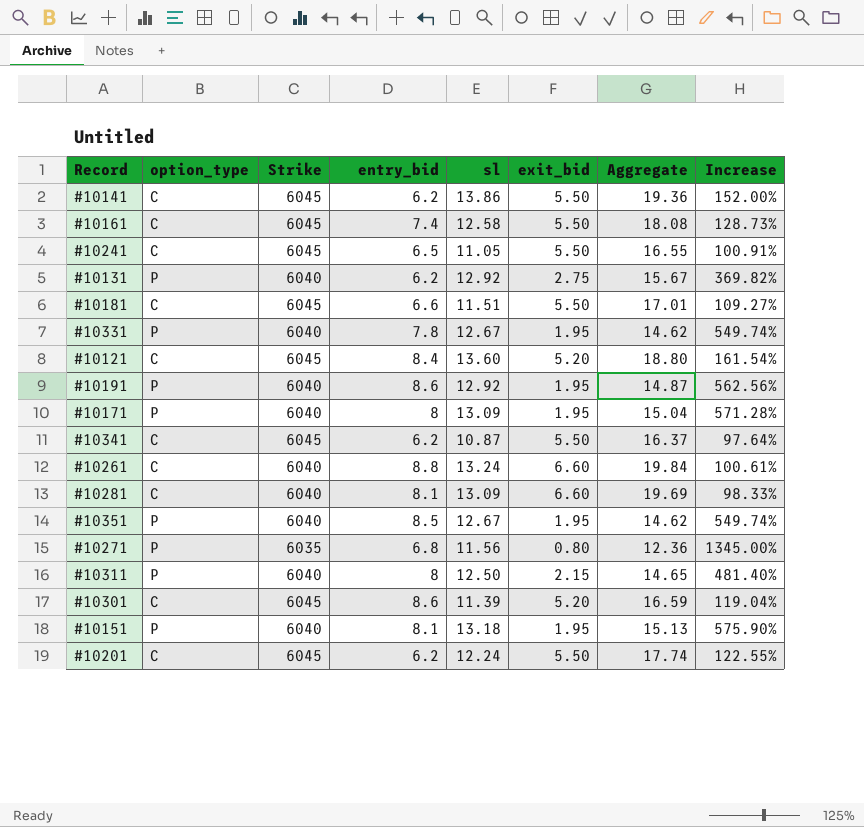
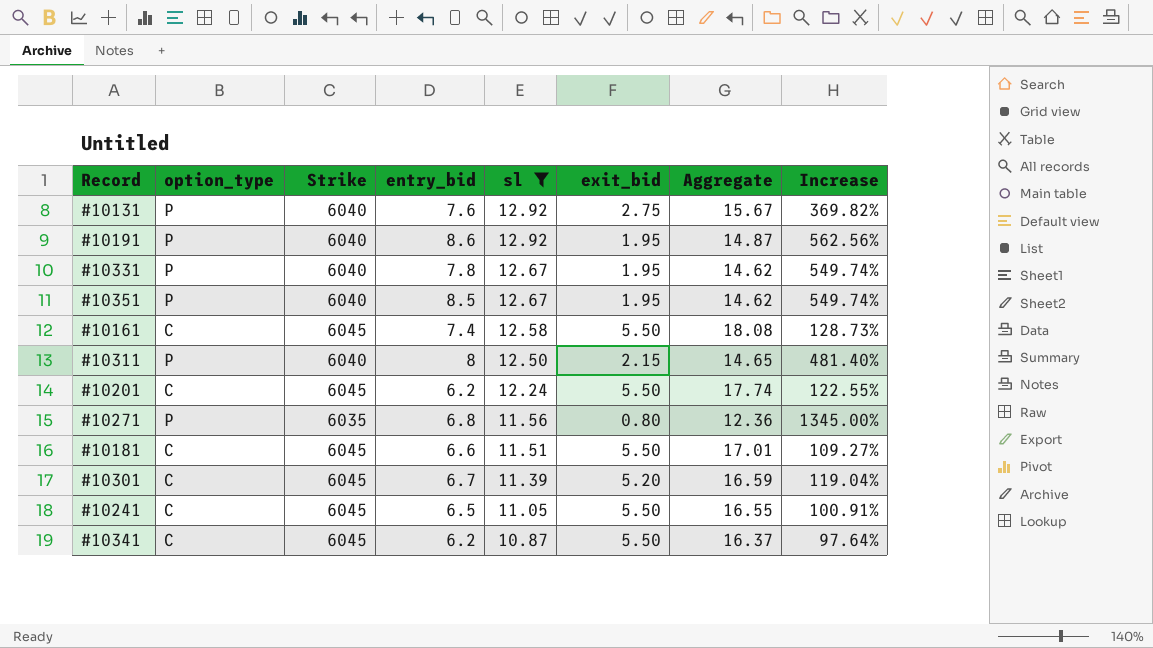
filter: none -> sl <= 12.92
row order: none -> sl descending
#10131 | entry_bid: 6.2 -> 7.6
#10301 | entry_bid: 8.6 -> 6.7

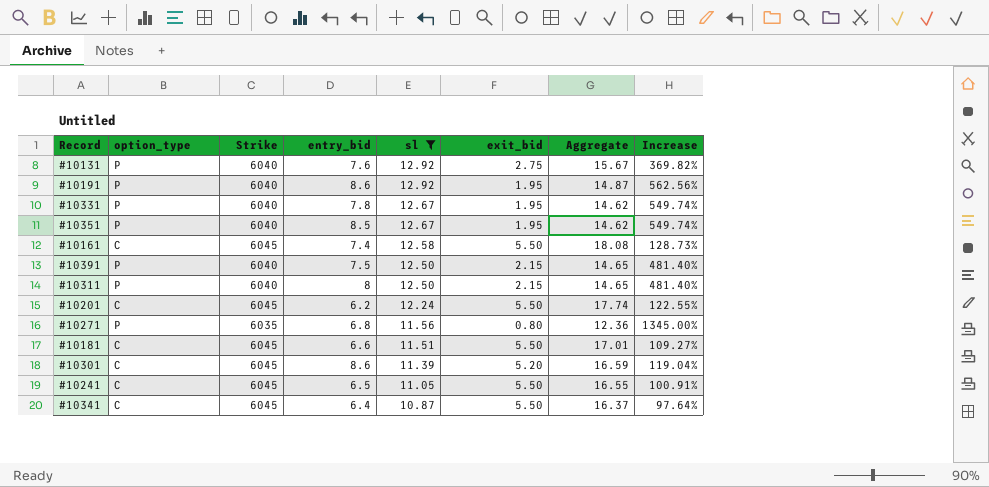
row #10391: none -> P | 6040 | 7.5 | 12.50 | 2.15 | 14.65 | 481.40%
#10301 | entry_bid: 6.7 -> 8.6
#10341 | entry_bid: 6.2 -> 6.4

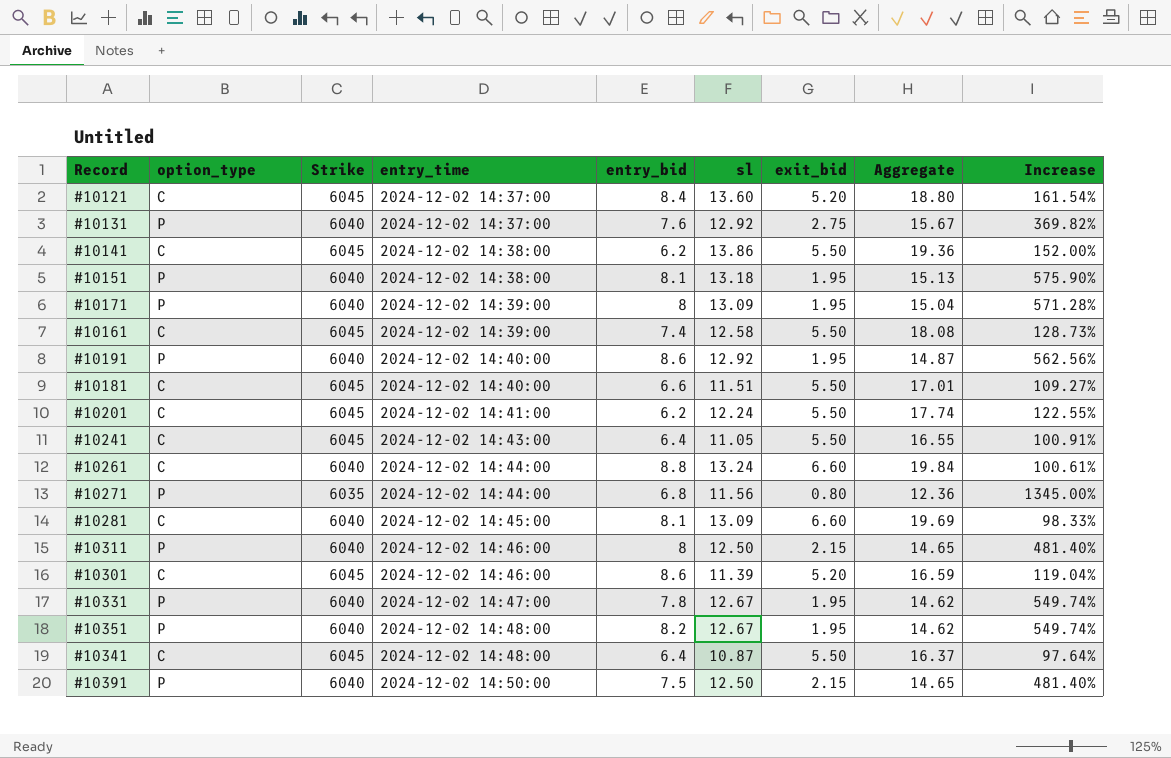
filter: sl <= 12.92 -> none
row order: sl descending -> entry_time ascending
column entry_time | position: none -> 4
#10241 | entry_bid: 6.5 -> 6.4
#10351 | entry_bid: 8.5 -> 8.2

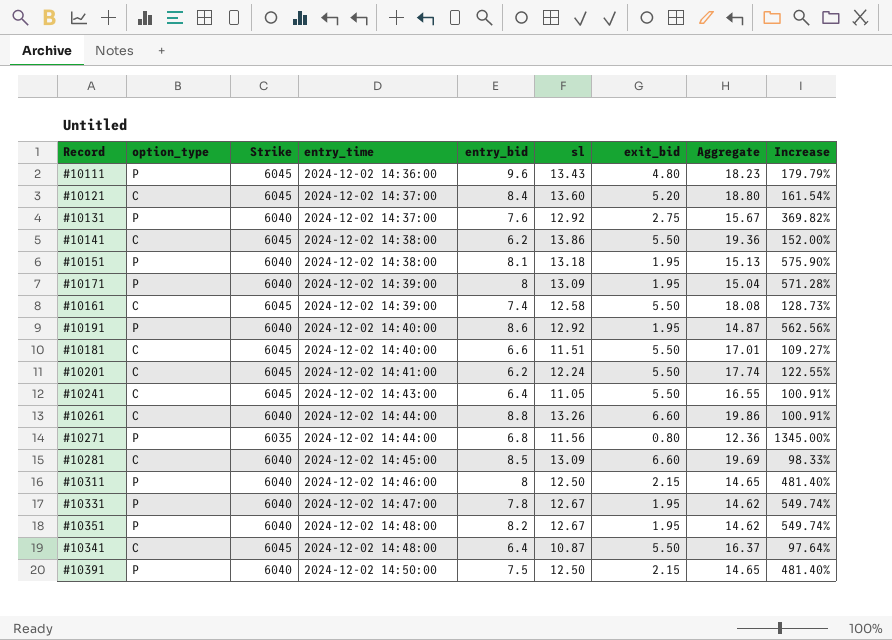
row #10301: C | 6045 | 2024-12-02 14:46:00 | 8.6 | 11.39 | 5.20 | 16.59 | 119.04% -> none
row #10111: none -> P | 6045 | 2024-12-02 14:36:00 | 9.6 | 13.43 | 4.80 | 18.23 | 179.79%
#10261 | sl: 13.24 -> 13.26
#10261 | Aggregate: 19.84 -> 19.86
#10261 | Increase: 100.61% -> 100.91%
#10281 | entry_bid: 8.1 -> 8.5

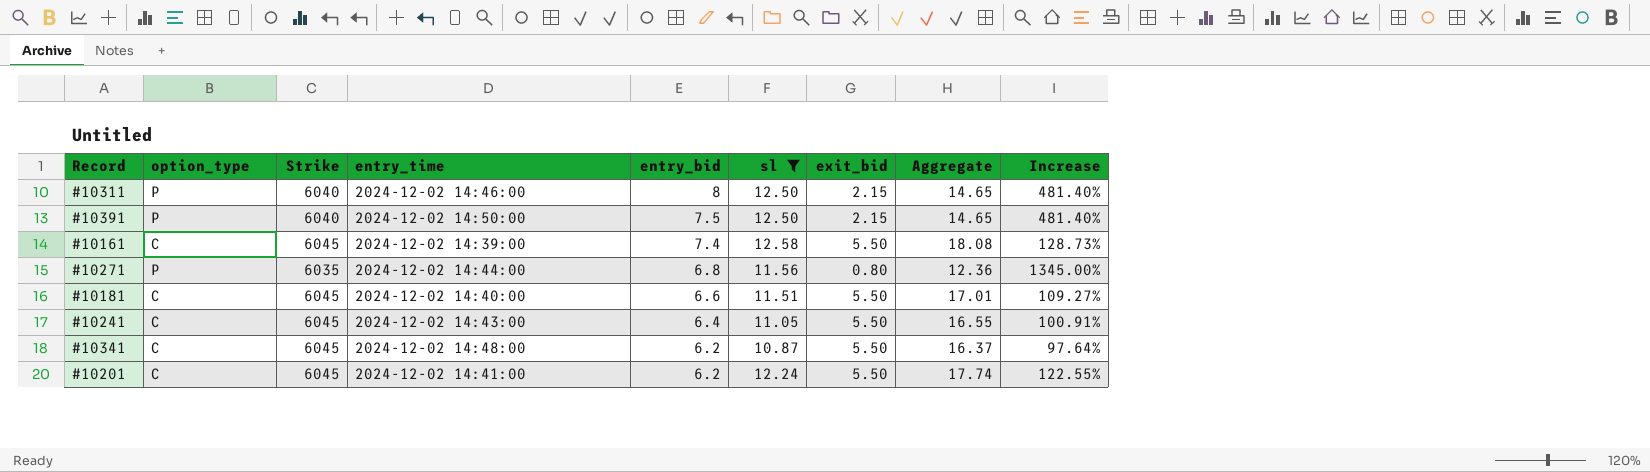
filter: none -> sl <= 12.58
row order: entry_time ascending -> entry_bid descending
#10341 | entry_bid: 6.4 -> 6.2

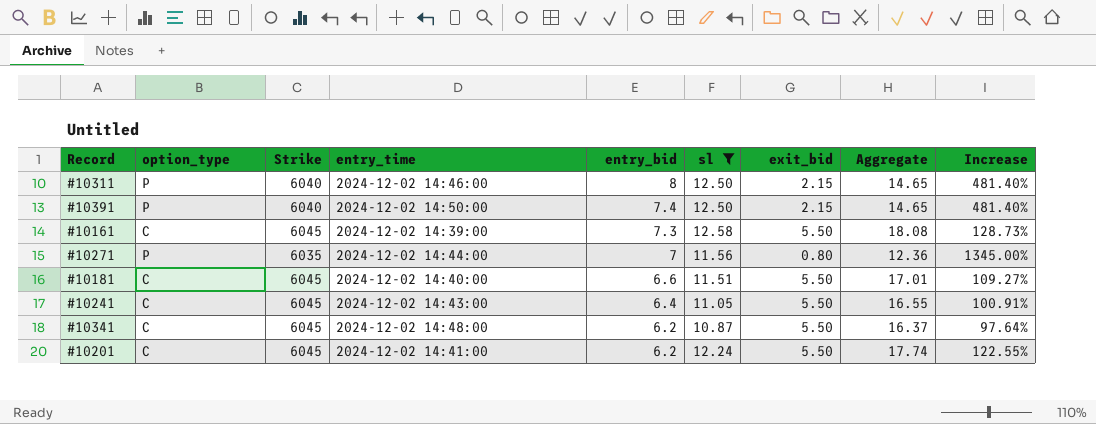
#10391 | entry_bid: 7.5 -> 7.4
#10161 | entry_bid: 7.4 -> 7.3
#10271 | entry_bid: 6.8 -> 7

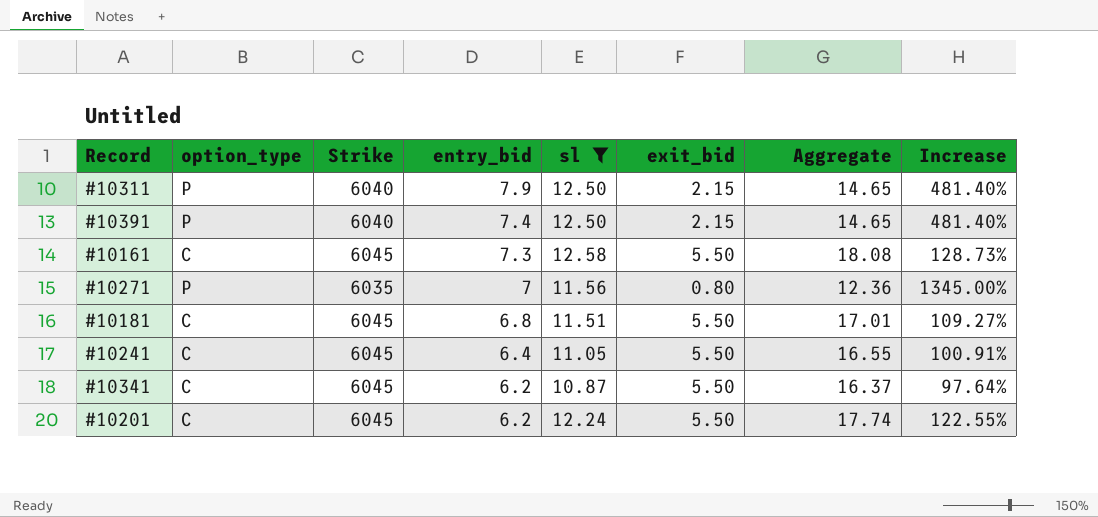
column entry_time | position: 4 -> none
#10311 | entry_bid: 8 -> 7.9
#10181 | entry_bid: 6.6 -> 6.8

